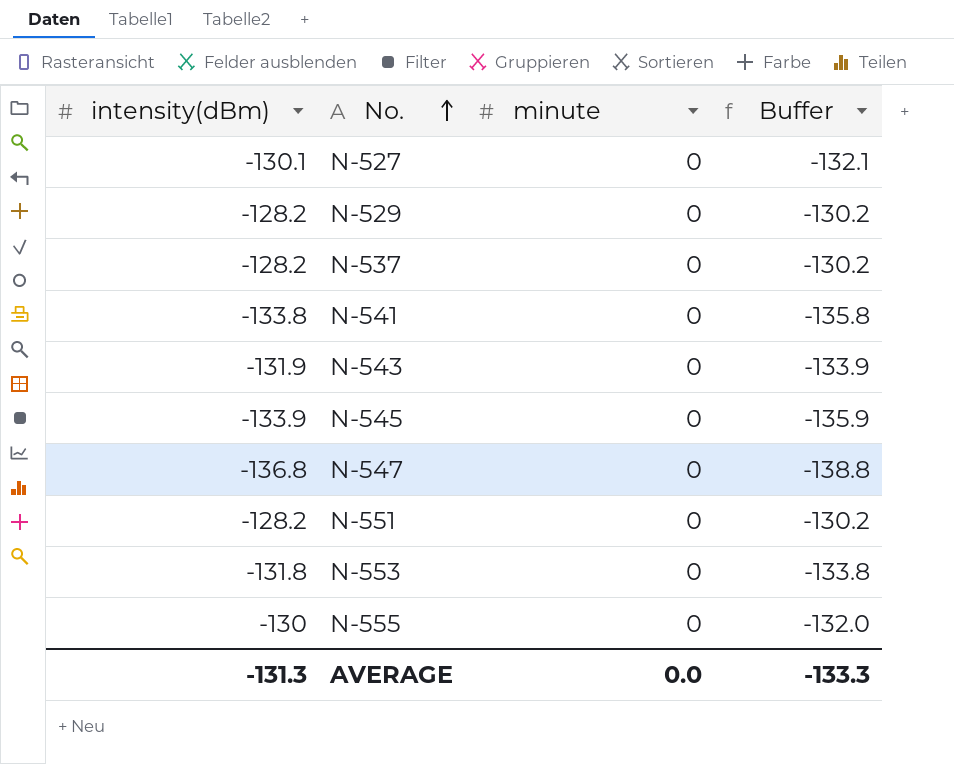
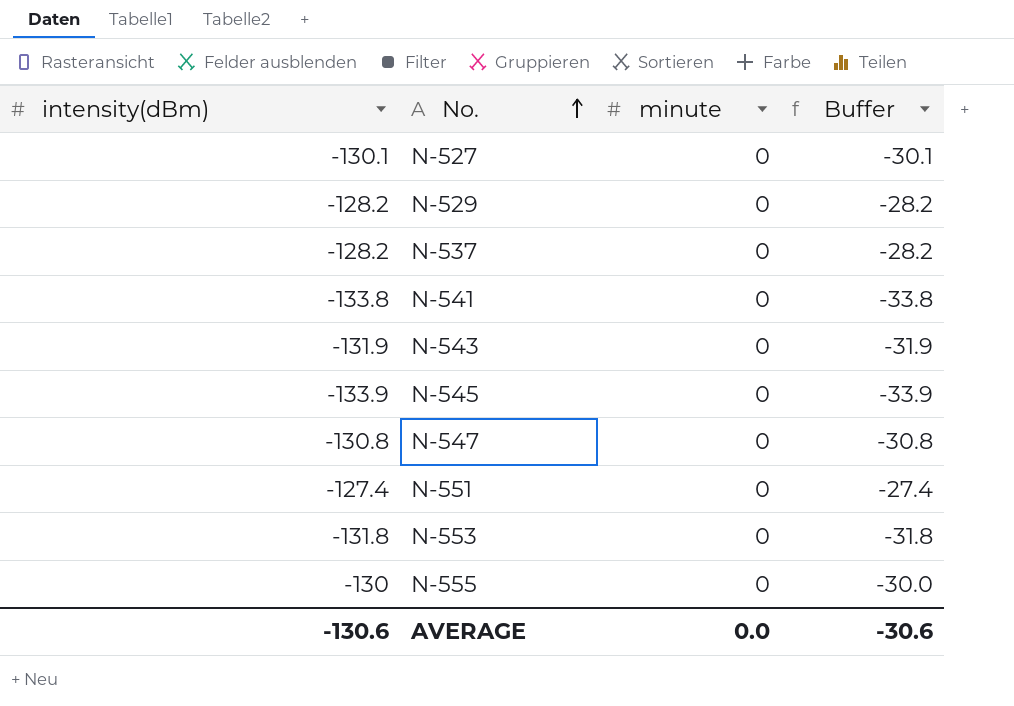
column Buffer | formula: [intensity(dBm)] - 2 -> [intensity(dBm)] + 100
N-547 | intensity(dBm): -136.8 -> -130.8
N-551 | intensity(dBm): -128.2 -> -127.4
AVERAGE | intensity(dBm): -131.3 -> -130.6
AVERAGE | Buffer: -133.3 -> -30.6

